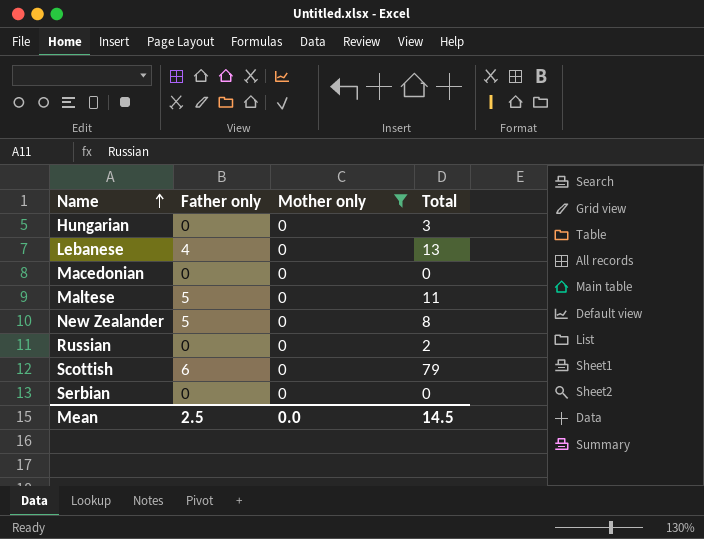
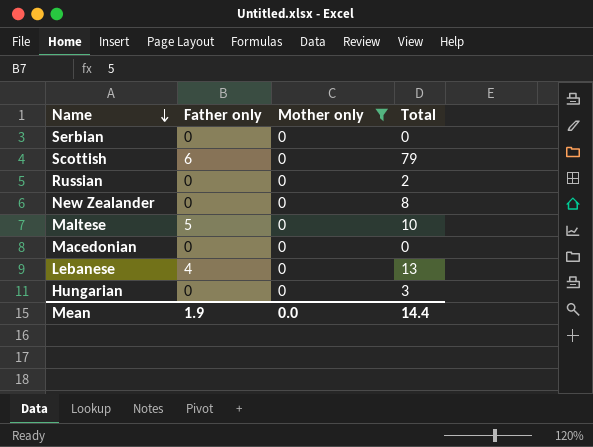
row order: Name ascending -> Name descending
New Zealander | Father only: 5 -> 0
Maltese | Total: 11 -> 10
Mean | Father only: 2.5 -> 1.9
Mean | Total: 14.5 -> 14.4

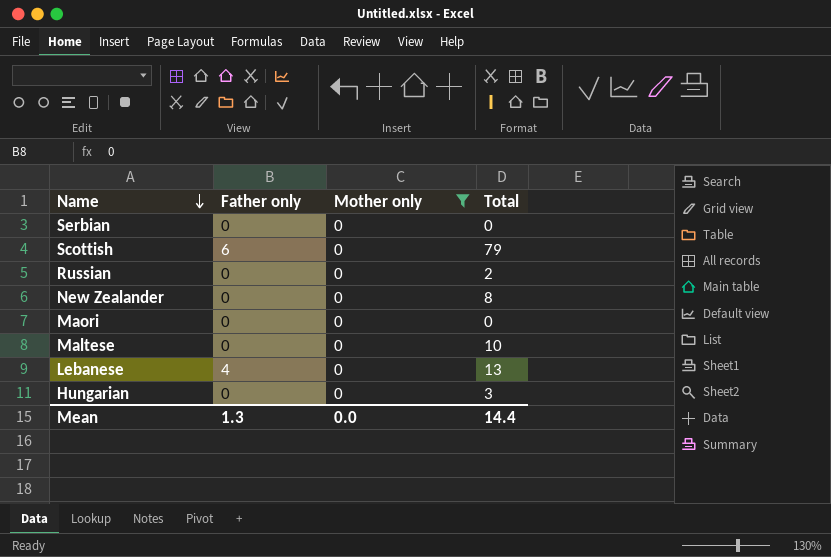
row Macedonian: 0 | 0 | 0 -> none
row Maori: none -> 0 | 0 | 0
Maltese | Father only: 5 -> 0
Mean | Father only: 1.9 -> 1.3

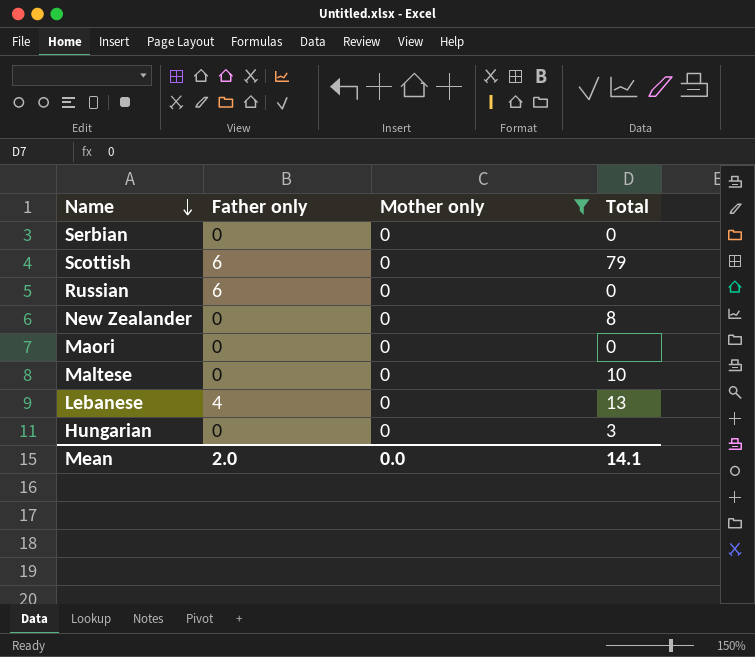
Russian | Father only: 0 -> 6
Russian | Total: 2 -> 0
Mean | Father only: 1.3 -> 2.0
Mean | Total: 14.4 -> 14.1

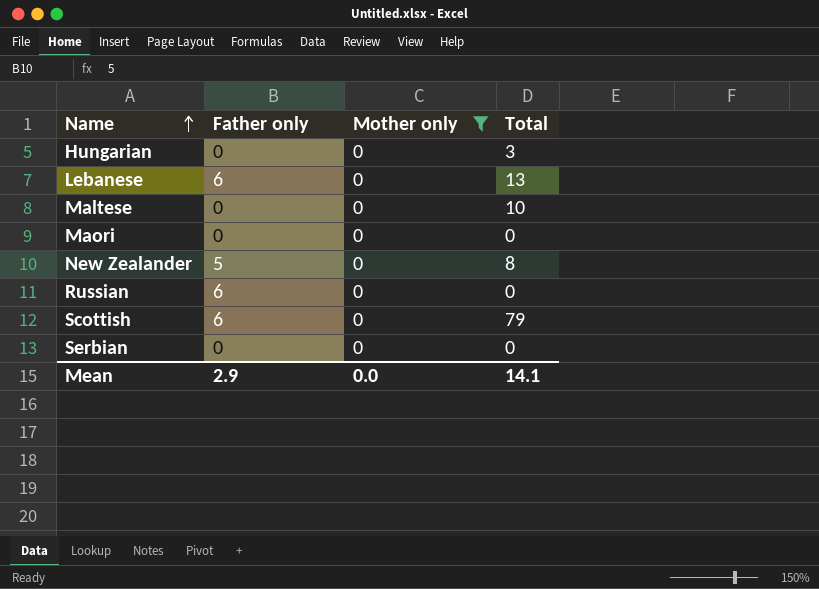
row order: Name descending -> Name ascending
Lebanese | Father only: 4 -> 6
New Zealander | Father only: 0 -> 5
Mean | Father only: 2.0 -> 2.9

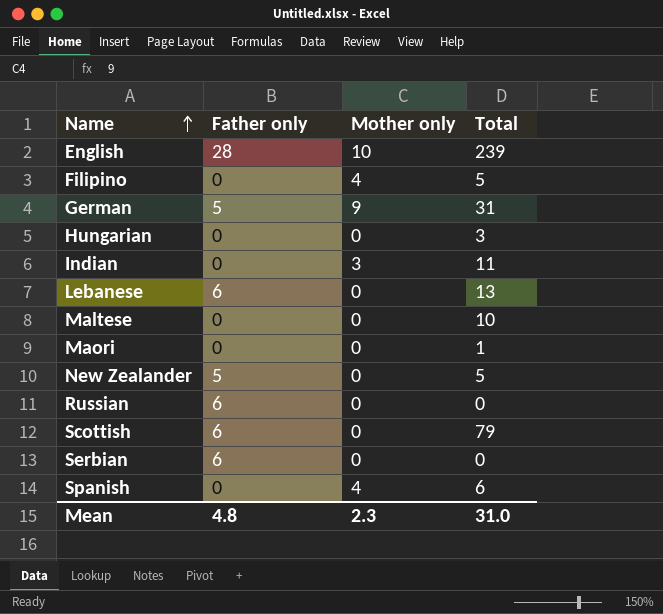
filter: Mother only = 0 -> none
Maori | Total: 0 -> 1
New Zealander | Total: 8 -> 5
Serbian | Father only: 0 -> 6
Mean | Father only: 2.9 -> 4.8
Mean | Mother only: 0.0 -> 2.3
Mean | Total: 14.1 -> 31.0

